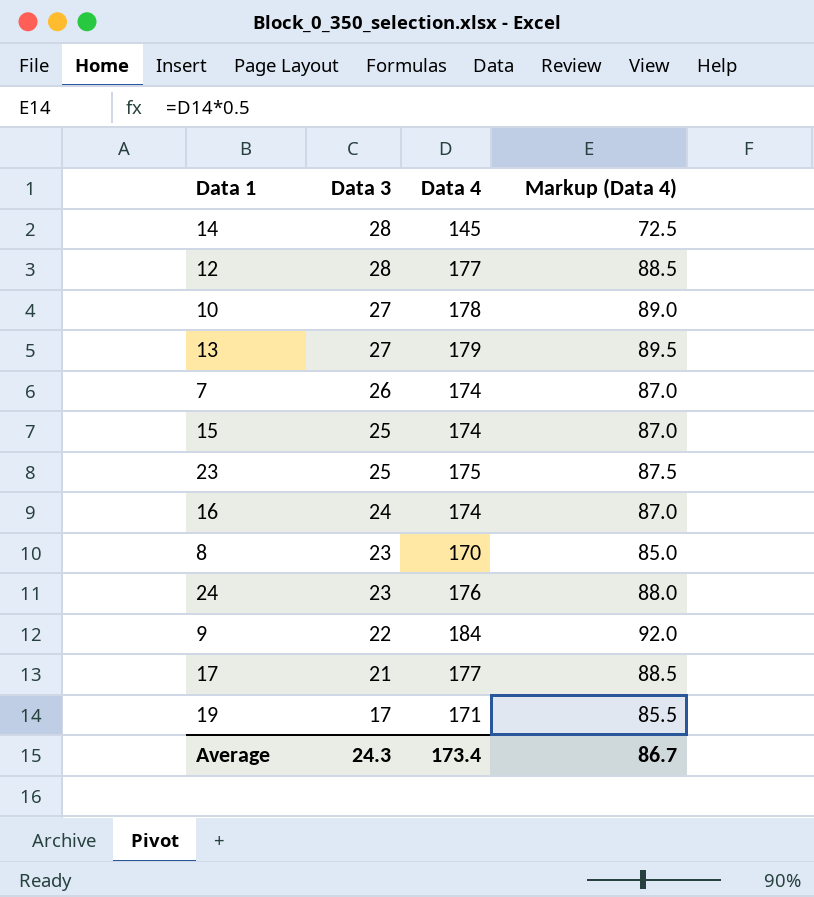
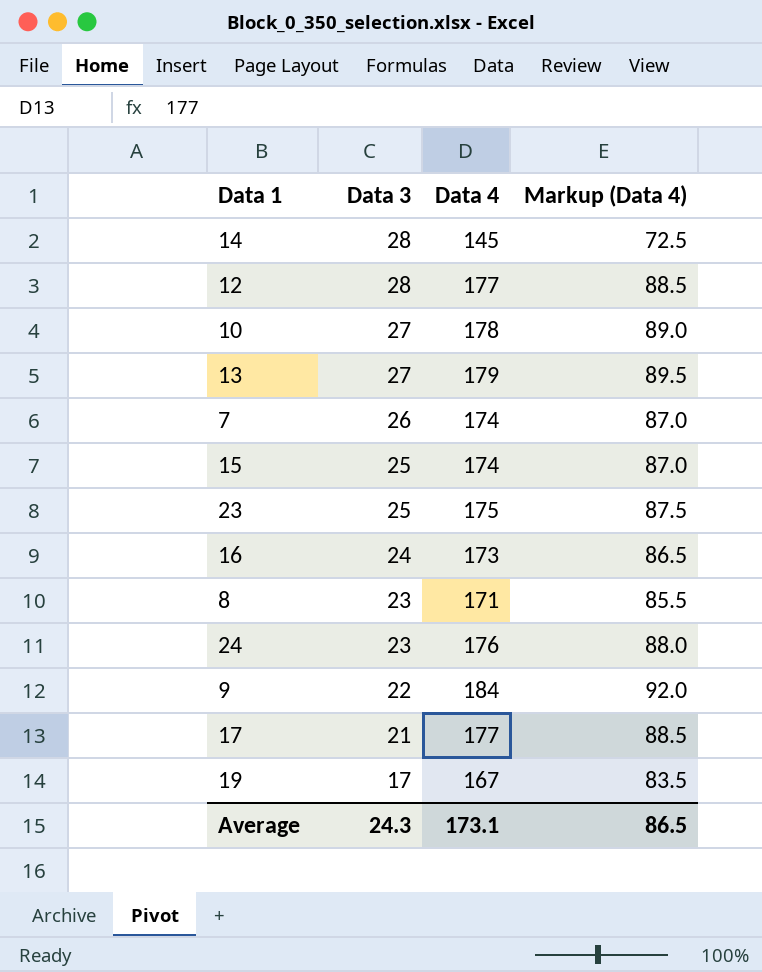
16 | Data 4: 174 -> 173
16 | Markup (Data 4): 87.0 -> 86.5
8 | Data 4: 170 -> 171
8 | Markup (Data 4): 85.0 -> 85.5
19 | Data 4: 171 -> 167
19 | Markup (Data 4): 85.5 -> 83.5
Average | Data 4: 173.4 -> 173.1
Average | Markup (Data 4): 86.7 -> 86.5

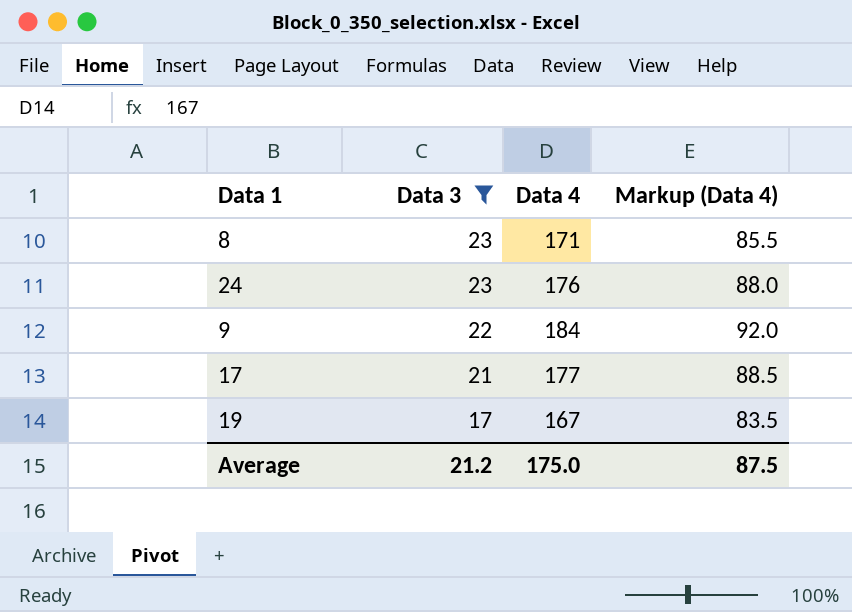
filter: none -> Data 3 <= 23
Average | Data 3: 24.3 -> 21.2
Average | Data 4: 173.1 -> 175.0
Average | Markup (Data 4): 86.5 -> 87.5

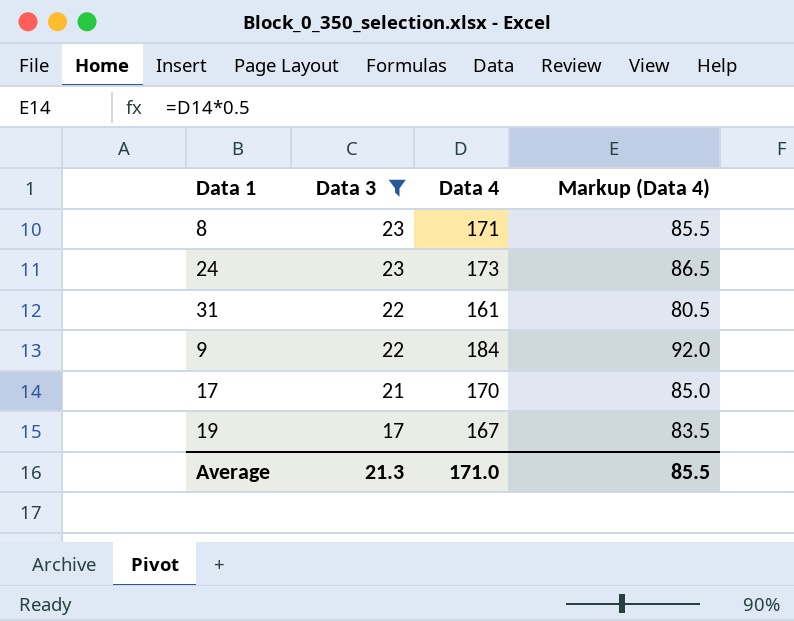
24 | Data 4: 176 -> 173
24 | Markup (Data 4): 88.0 -> 86.5
row 31: none -> 22 | 161 | 80.5
17 | Data 4: 177 -> 170
17 | Markup (Data 4): 88.5 -> 85.0
Average | Data 3: 21.2 -> 21.3
Average | Data 4: 175.0 -> 171.0
Average | Markup (Data 4): 87.5 -> 85.5

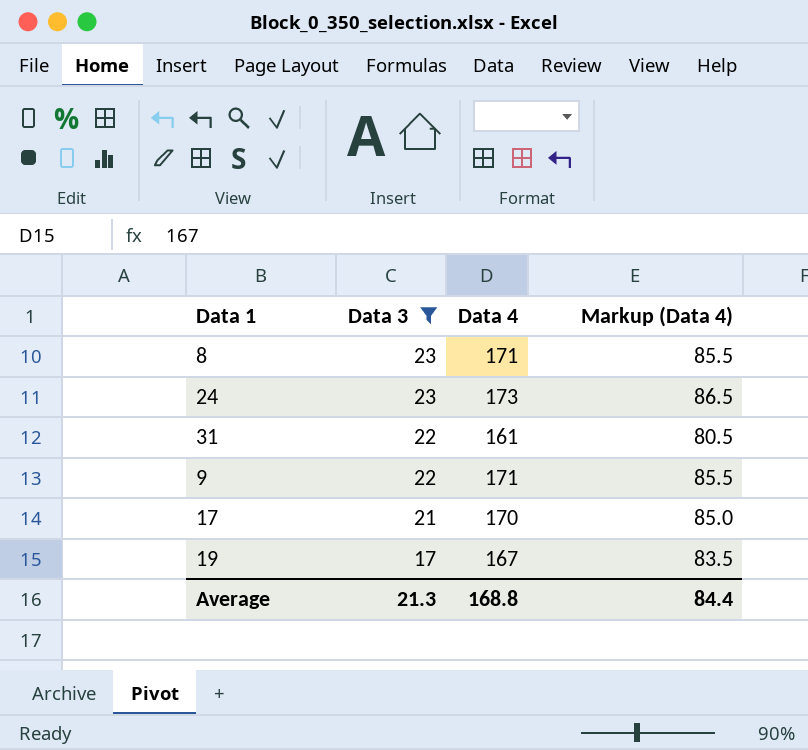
9 | Data 4: 184 -> 171
9 | Markup (Data 4): 92.0 -> 85.5
Average | Data 4: 171.0 -> 168.8
Average | Markup (Data 4): 85.5 -> 84.4

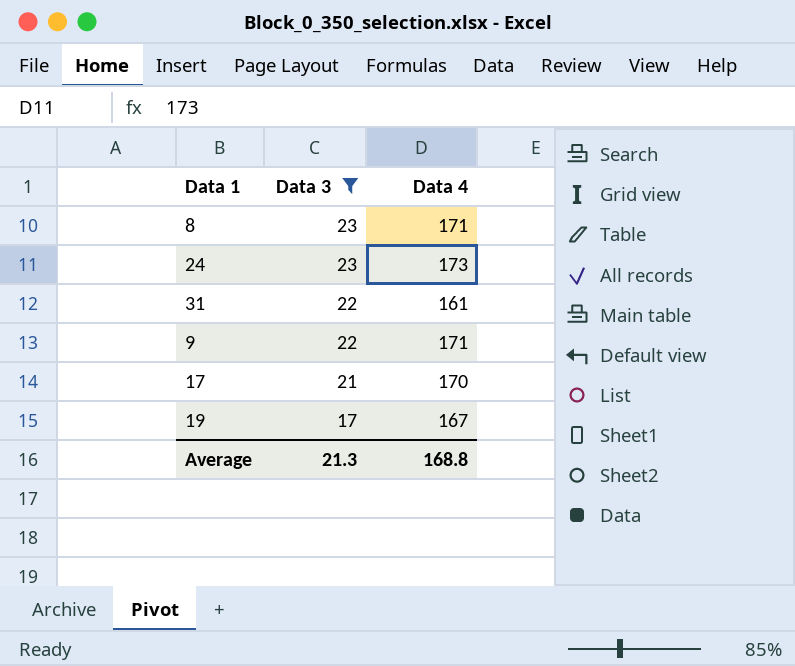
column Markup (Data 4) | formula: [Data 4] * 0.5 -> none

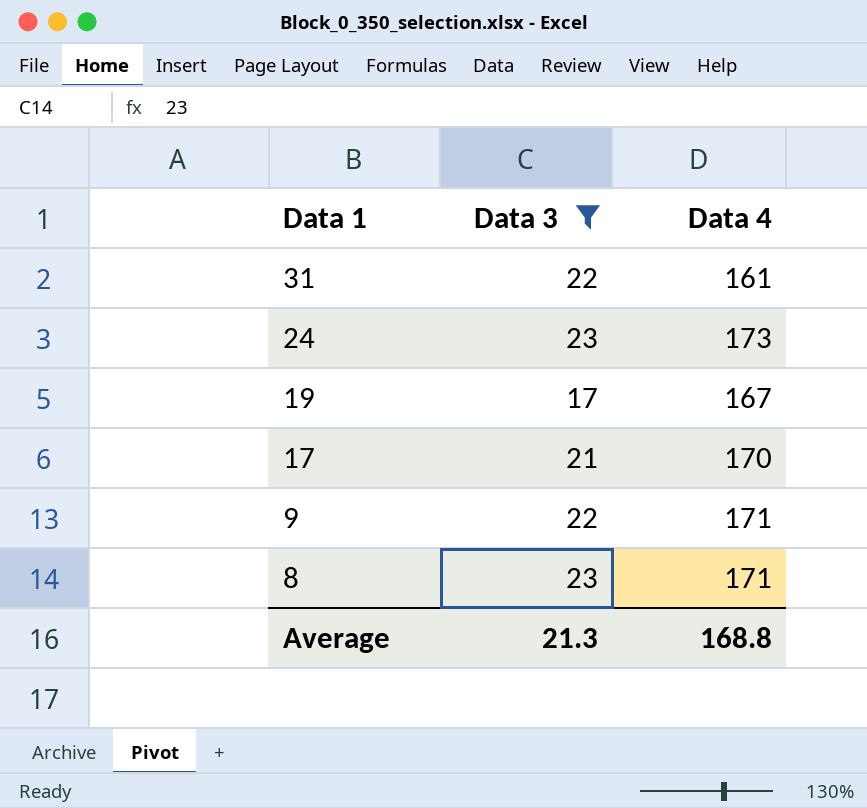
row order: Data 3 descending -> Data 1 descending

